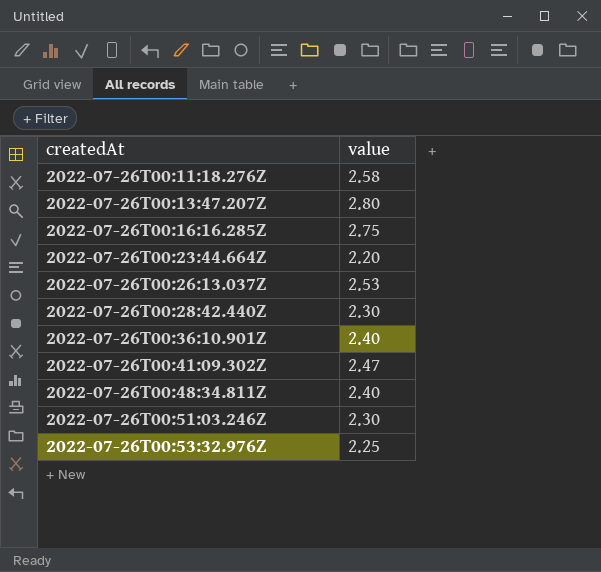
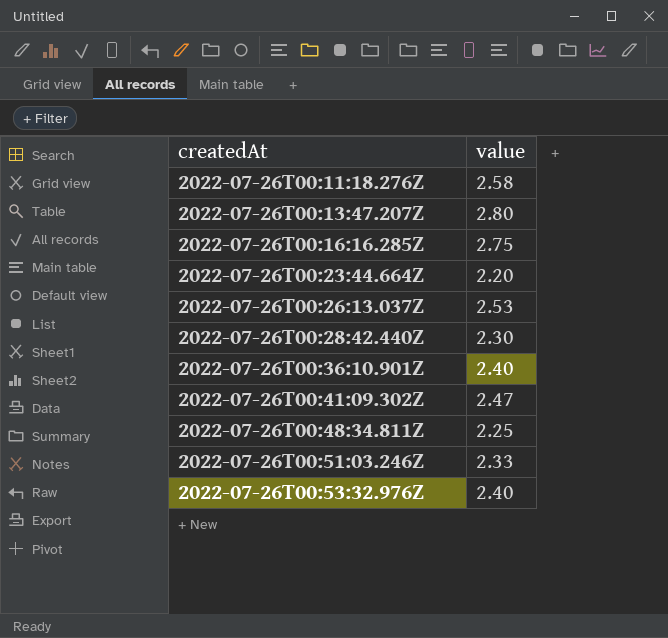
2022-07-26T00:48:34.811Z | value: 2.40 -> 2.25
2022-07-26T00:51:03.246Z | value: 2.30 -> 2.33
2022-07-26T00:53:32.976Z | value: 2.25 -> 2.40

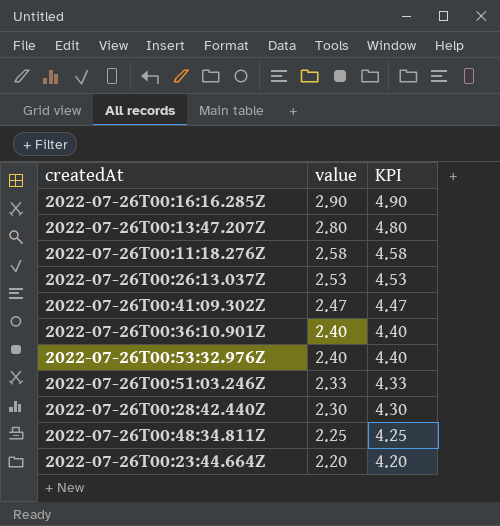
row order: createdAt ascending -> value descending
column KPI | formula: none -> [value] + 2
2022-07-26T00:16:16.285Z | value: 2.75 -> 2.90

